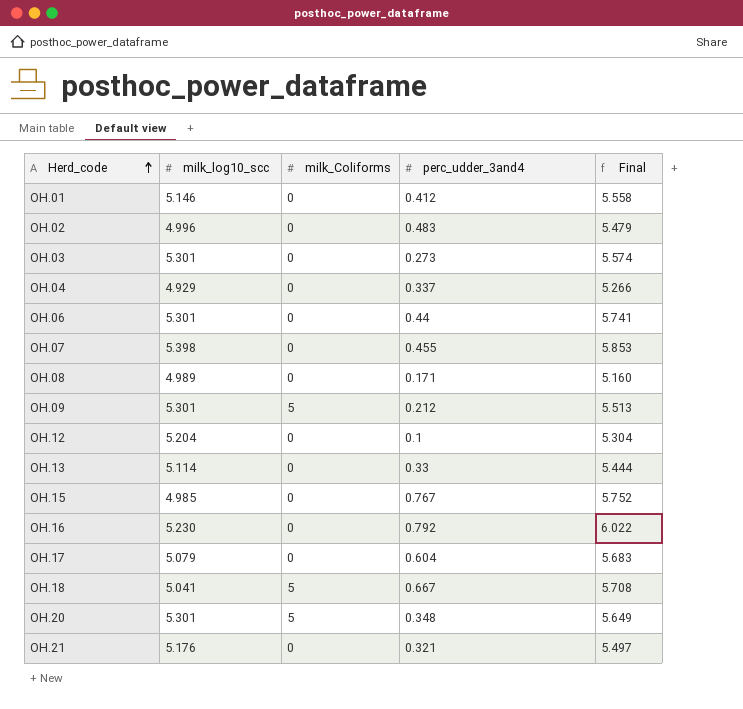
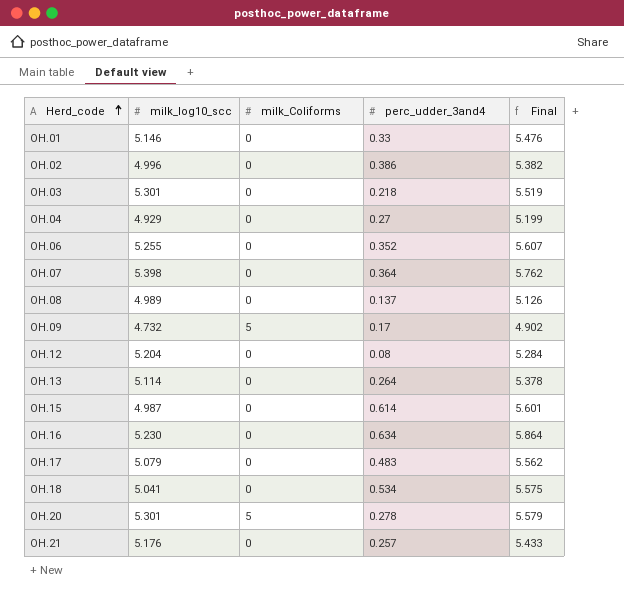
OH.01 | perc_udder_3and4: 0.412 -> 0.33
OH.01 | Final: 5.558 -> 5.476
OH.02 | perc_udder_3and4: 0.483 -> 0.386
OH.02 | Final: 5.479 -> 5.382
OH.03 | perc_udder_3and4: 0.273 -> 0.218
OH.03 | Final: 5.574 -> 5.519
OH.04 | perc_udder_3and4: 0.337 -> 0.27
OH.04 | Final: 5.266 -> 5.199
OH.06 | milk_log10_scc: 5.301 -> 5.255
OH.06 | perc_udder_3and4: 0.44 -> 0.352
OH.06 | Final: 5.741 -> 5.607
OH.07 | perc_udder_3and4: 0.455 -> 0.364
OH.07 | Final: 5.853 -> 5.762
OH.08 | perc_udder_3and4: 0.171 -> 0.137
OH.08 | Final: 5.160 -> 5.126
OH.09 | milk_log10_scc: 5.301 -> 4.732
OH.09 | perc_udder_3and4: 0.212 -> 0.17
OH.09 | Final: 5.513 -> 4.902
OH.12 | perc_udder_3and4: 0.1 -> 0.08
OH.12 | Final: 5.304 -> 5.284
OH.13 | perc_udder_3and4: 0.33 -> 0.264
OH.13 | Final: 5.444 -> 5.378
OH.15 | milk_log10_scc: 4.985 -> 4.987
OH.15 | perc_udder_3and4: 0.767 -> 0.614
OH.15 | Final: 5.752 -> 5.601
OH.16 | perc_udder_3and4: 0.792 -> 0.634
OH.16 | Final: 6.022 -> 5.864
OH.17 | perc_udder_3and4: 0.604 -> 0.483
OH.17 | Final: 5.683 -> 5.562
OH.18 | milk_Coliforms: 5 -> 0
OH.18 | perc_udder_3and4: 0.667 -> 0.534
OH.18 | Final: 5.708 -> 5.575
OH.20 | perc_udder_3and4: 0.348 -> 0.278
OH.20 | Final: 5.649 -> 5.579
OH.21 | perc_udder_3and4: 0.321 -> 0.257
OH.21 | Final: 5.497 -> 5.433

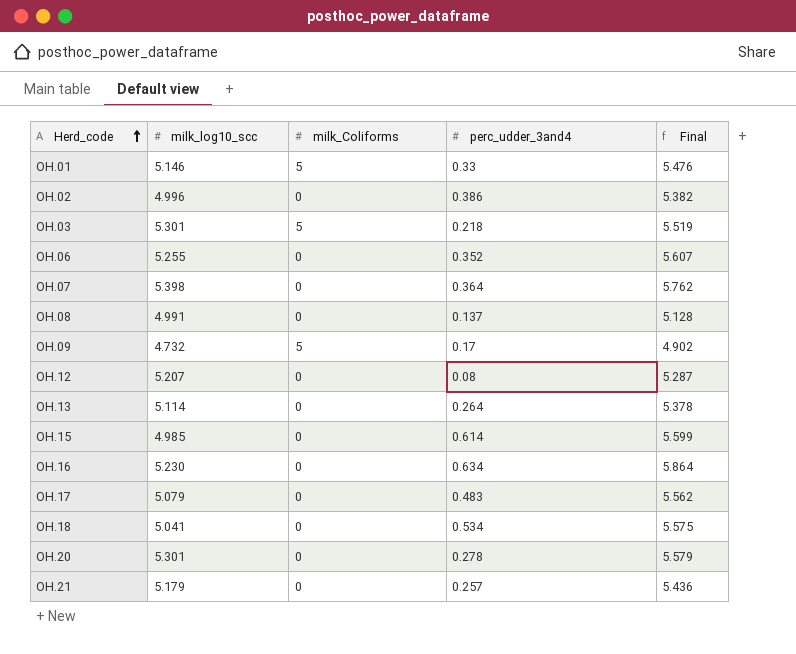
row OH.04: 4.929 | 0 | 0.27 | 5.199 -> none
OH.01 | milk_Coliforms: 0 -> 5
OH.03 | milk_Coliforms: 0 -> 5
OH.08 | milk_log10_scc: 4.989 -> 4.991
OH.08 | Final: 5.126 -> 5.128
OH.12 | milk_log10_scc: 5.204 -> 5.207
OH.12 | Final: 5.284 -> 5.287
OH.15 | milk_log10_scc: 4.987 -> 4.985
OH.15 | Final: 5.601 -> 5.599
OH.20 | milk_Coliforms: 5 -> 0
OH.21 | milk_log10_scc: 5.176 -> 5.179
OH.21 | Final: 5.433 -> 5.436

